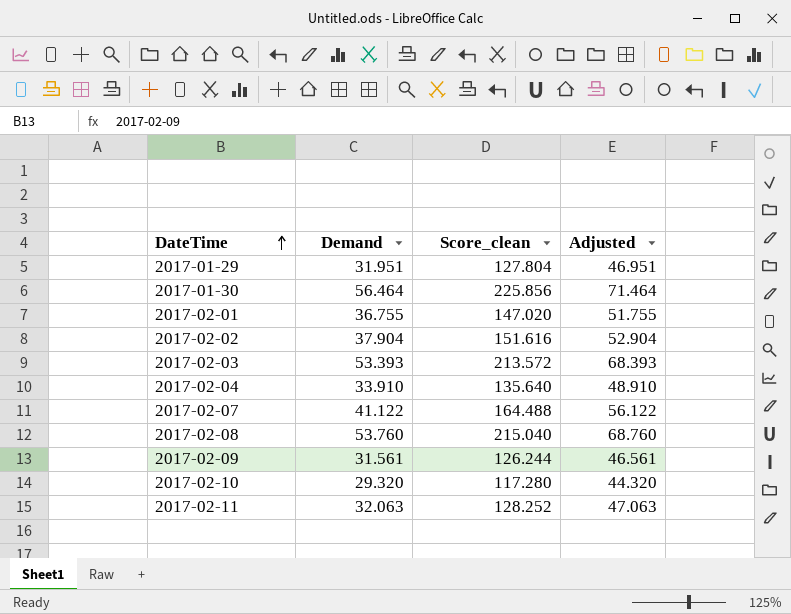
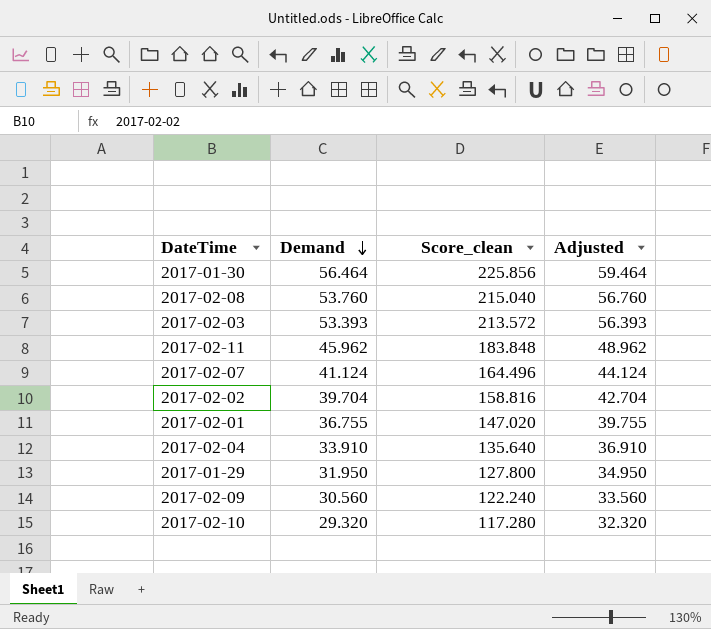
row order: DateTime ascending -> Demand descending
column Adjusted | formula: [Demand] + 15 -> [Demand] + 3
2017-02-11 | Demand: 32.063 -> 45.962
2017-02-11 | Score_clean: 128.252 -> 183.848
2017-02-07 | Demand: 41.122 -> 41.124
2017-02-07 | Score_clean: 164.488 -> 164.496
2017-02-02 | Demand: 37.904 -> 39.704
2017-02-02 | Score_clean: 151.616 -> 158.816
2017-01-29 | Demand: 31.951 -> 31.950
2017-01-29 | Score_clean: 127.804 -> 127.800
2017-02-09 | Demand: 31.561 -> 30.560
2017-02-09 | Score_clean: 126.244 -> 122.240

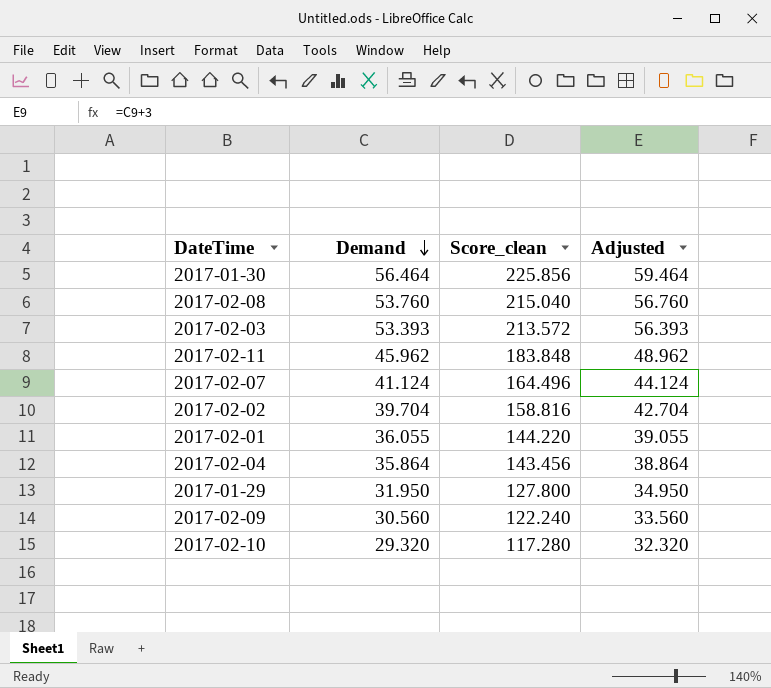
2017-02-01 | Demand: 36.755 -> 36.055
2017-02-01 | Score_clean: 147.020 -> 144.220
2017-02-01 | Adjusted: 39.755 -> 39.055
2017-02-04 | Demand: 33.910 -> 35.864
2017-02-04 | Score_clean: 135.640 -> 143.456
2017-02-04 | Adjusted: 36.910 -> 38.864

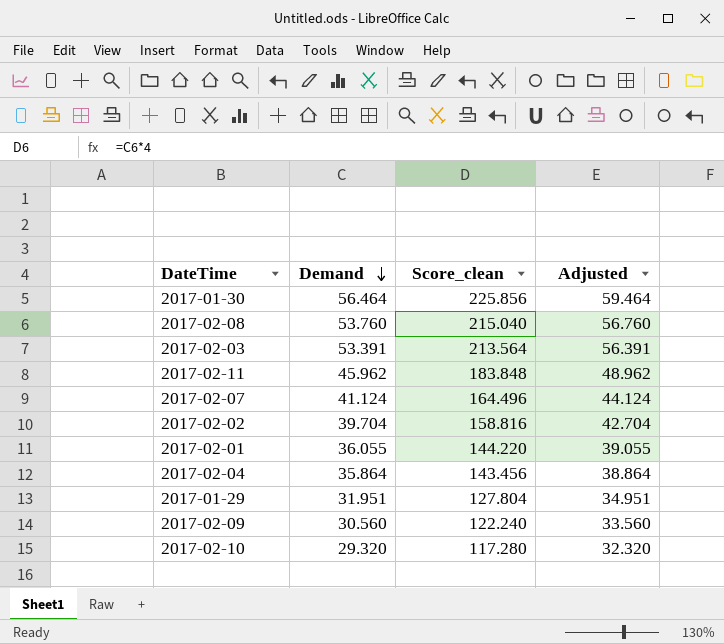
2017-02-03 | Demand: 53.393 -> 53.391
2017-02-03 | Score_clean: 213.572 -> 213.564
2017-02-03 | Adjusted: 56.393 -> 56.391
2017-01-29 | Demand: 31.950 -> 31.951
2017-01-29 | Score_clean: 127.800 -> 127.804
2017-01-29 | Adjusted: 34.950 -> 34.951

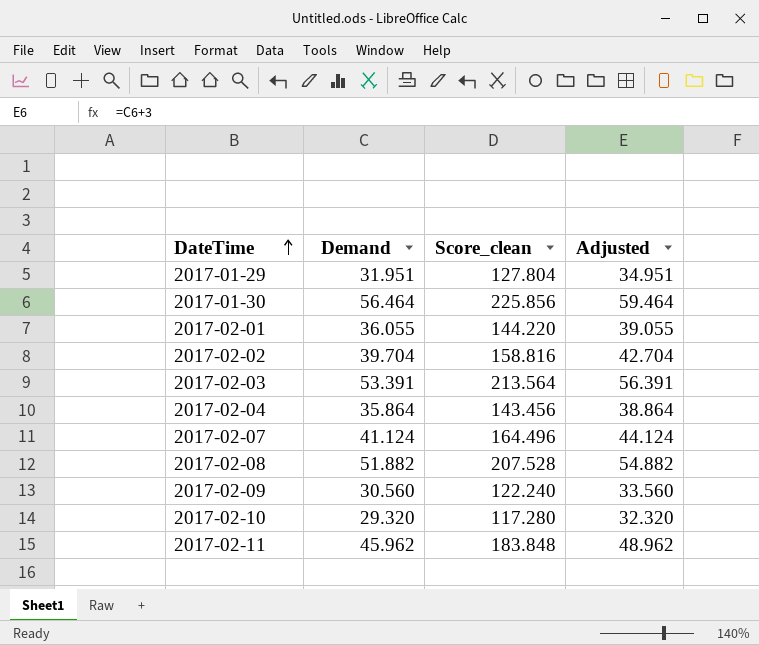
row order: Demand descending -> DateTime ascending
2017-02-08 | Demand: 53.760 -> 51.882
2017-02-08 | Score_clean: 215.040 -> 207.528
2017-02-08 | Adjusted: 56.760 -> 54.882

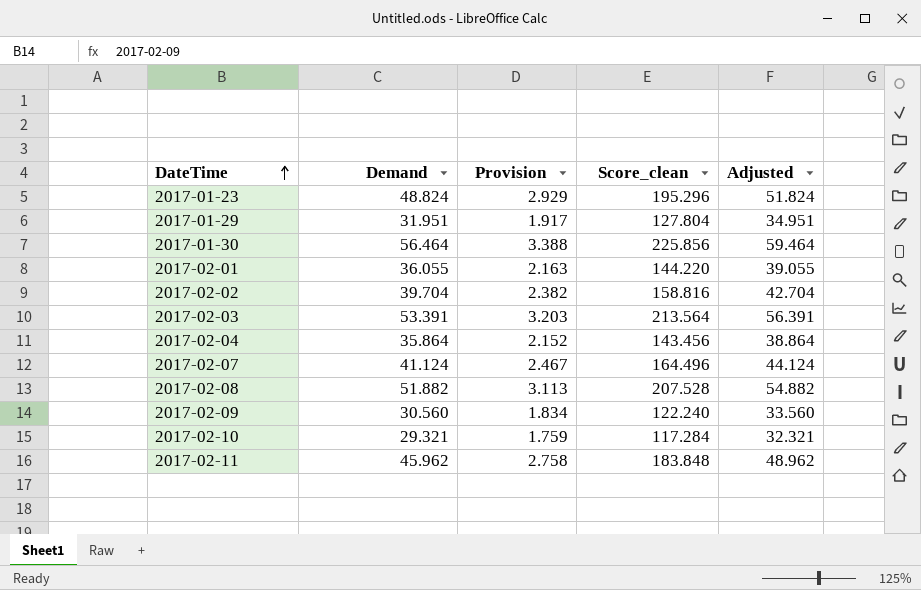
column Provision | formula: none -> [Demand] * 0.06
row 2017-01-23: none -> 48.824 | 2.929 | 195.296 | 51.824
2017-02-10 | Demand: 29.320 -> 29.321
2017-02-10 | Score_clean: 117.280 -> 117.284
2017-02-10 | Adjusted: 32.320 -> 32.321

